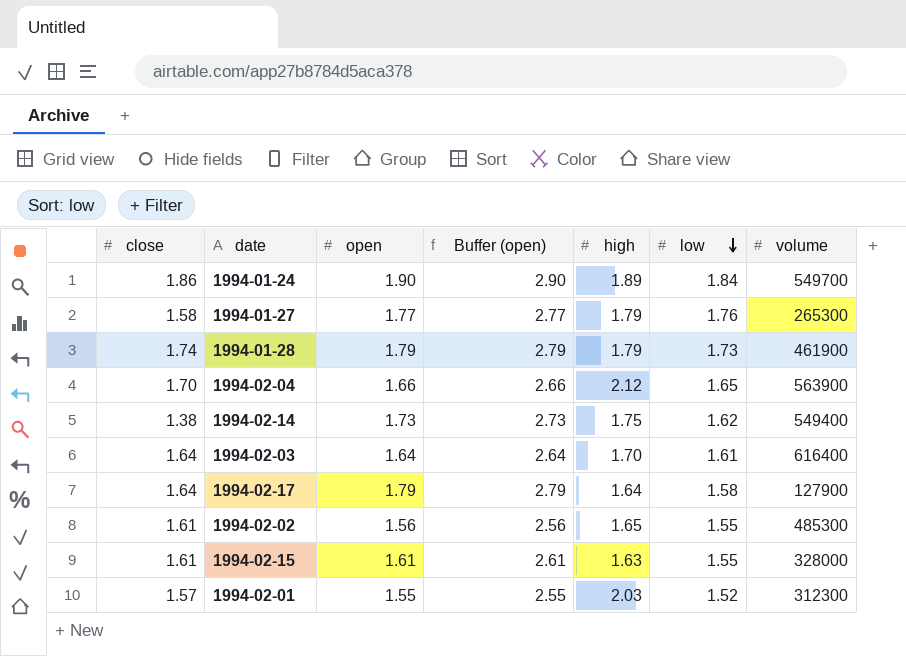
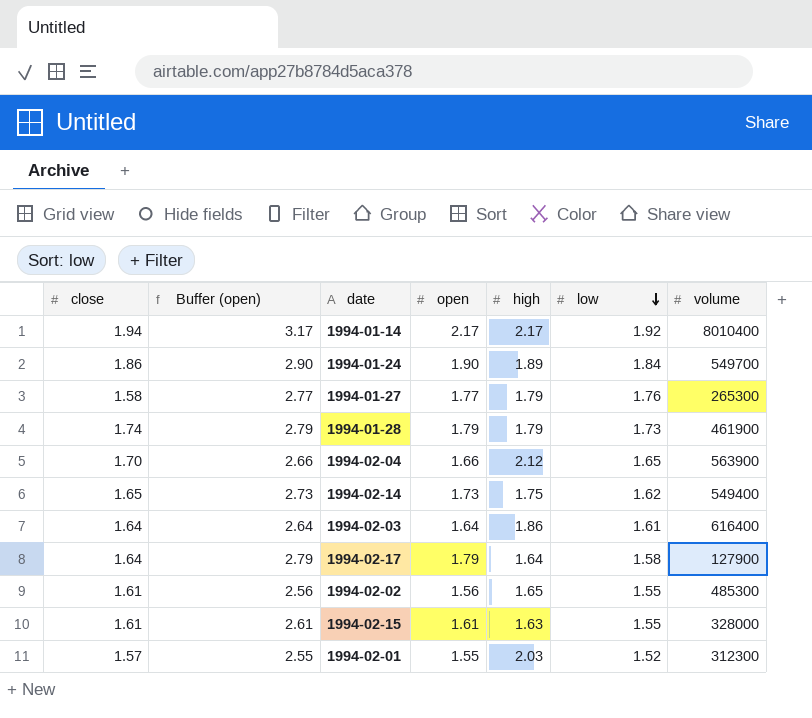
column Buffer (open) | position: 4 -> 2
row 1994-01-14: none -> 1.94 | 3.17 | 2.17 | 2.17 | 1.92 | 8010400
1994-02-14 | close: 1.38 -> 1.65
1994-02-03 | high: 1.70 -> 1.86

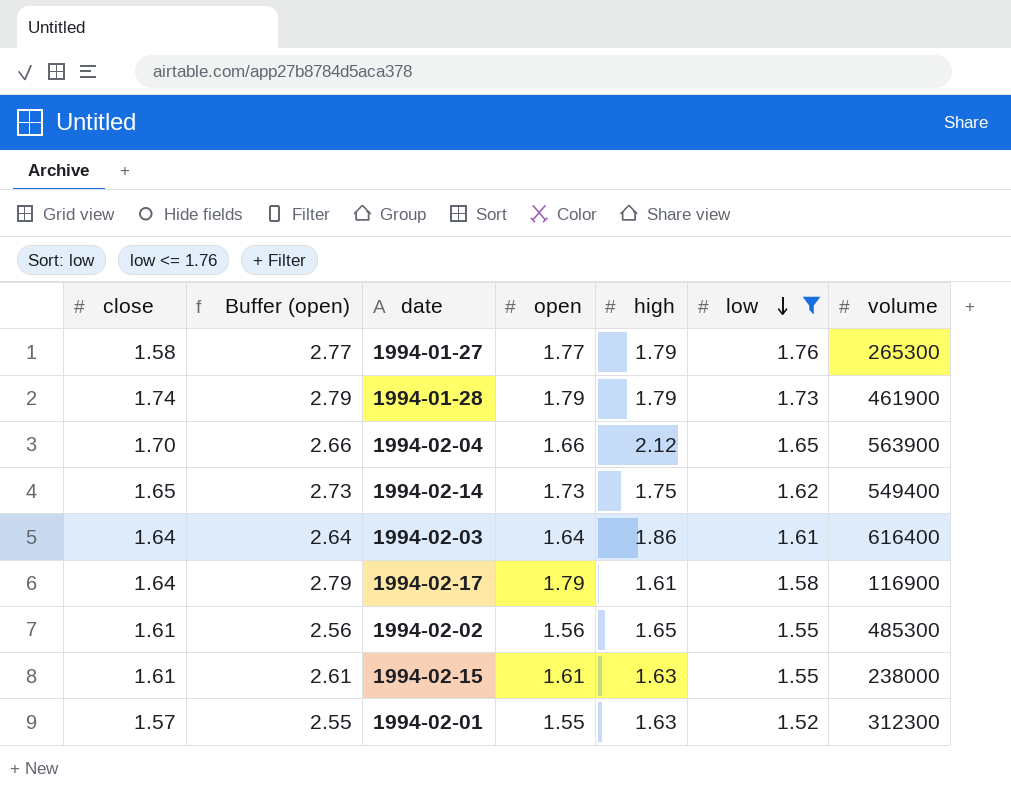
filter: none -> low <= 1.76
1994-02-17 | high: 1.64 -> 1.61
1994-02-17 | volume: 127900 -> 116900
1994-02-15 | volume: 328000 -> 238000
1994-02-01 | high: 2.03 -> 1.63

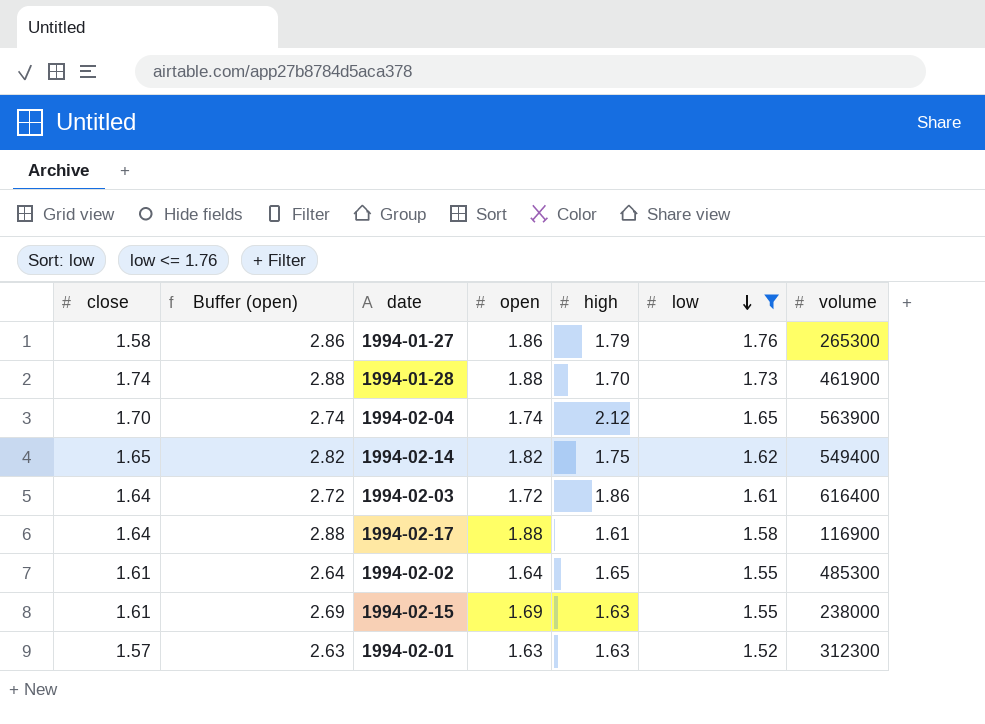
1994-01-27 | Buffer (open): 2.77 -> 2.86
1994-01-27 | open: 1.77 -> 1.86
1994-01-28 | Buffer (open): 2.79 -> 2.88
1994-01-28 | open: 1.79 -> 1.88
1994-01-28 | high: 1.79 -> 1.70
1994-02-04 | Buffer (open): 2.66 -> 2.74
1994-02-04 | open: 1.66 -> 1.74
1994-02-14 | Buffer (open): 2.73 -> 2.82
1994-02-14 | open: 1.73 -> 1.82
1994-02-03 | Buffer (open): 2.64 -> 2.72
1994-02-03 | open: 1.64 -> 1.72
1994-02-17 | Buffer (open): 2.79 -> 2.88
1994-02-17 | open: 1.79 -> 1.88
1994-02-02 | Buffer (open): 2.56 -> 2.64
1994-02-02 | open: 1.56 -> 1.64
1994-02-15 | Buffer (open): 2.61 -> 2.69
1994-02-15 | open: 1.61 -> 1.69
1994-02-01 | Buffer (open): 2.55 -> 2.63
1994-02-01 | open: 1.55 -> 1.63

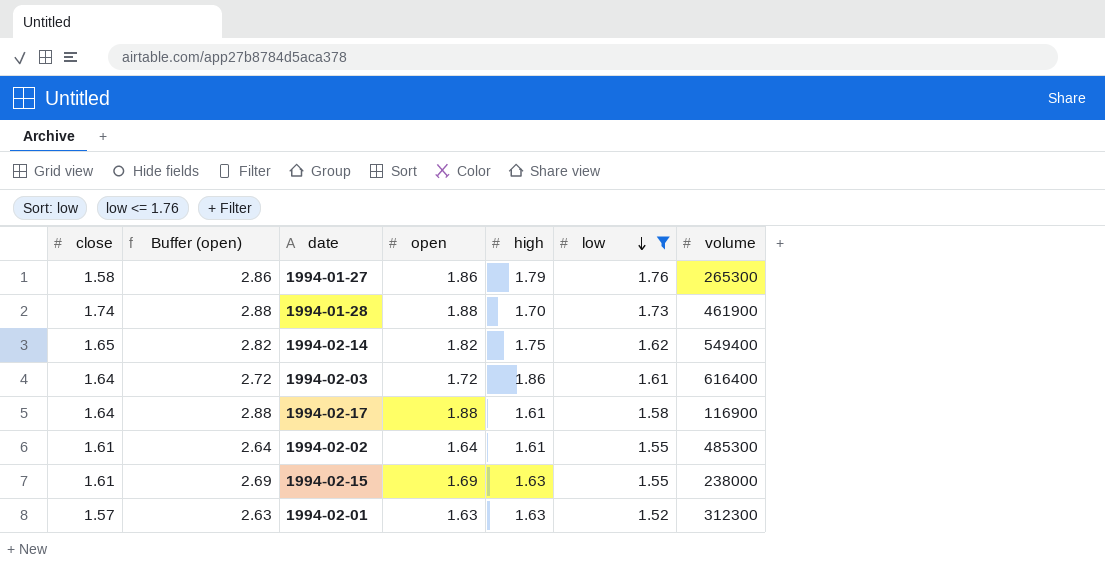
row 1994-02-04: 1.70 | 2.74 | 1.74 | 2.12 | 1.65 | 563900 -> none
1994-02-02 | high: 1.65 -> 1.61

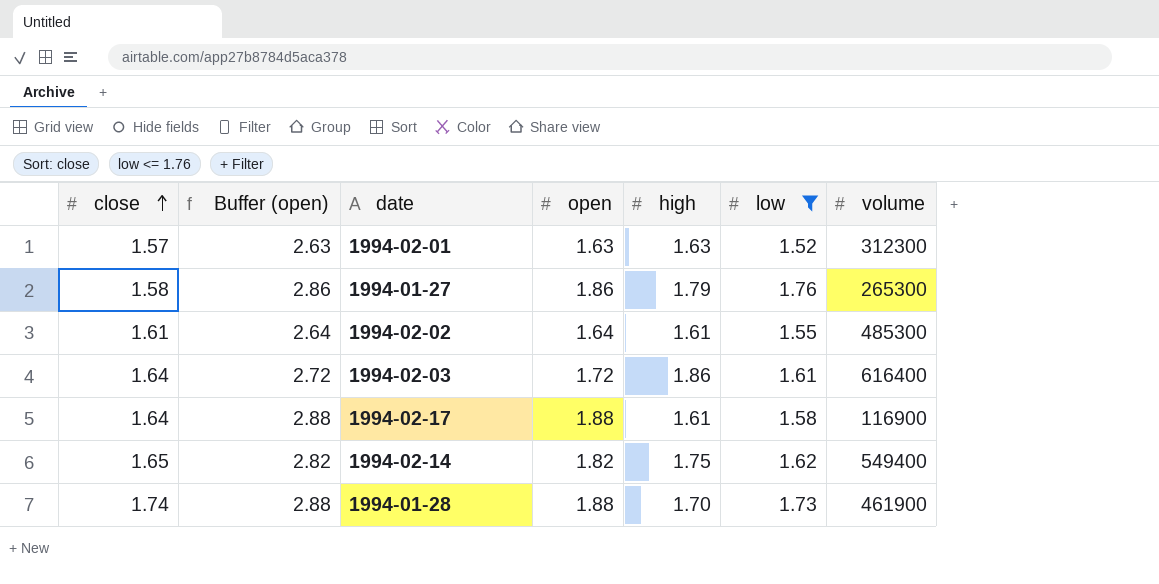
row order: low descending -> close ascending
row 1994-02-15: 1.61 | 2.69 | 1.69 | 1.63 | 1.55 | 238000 -> none

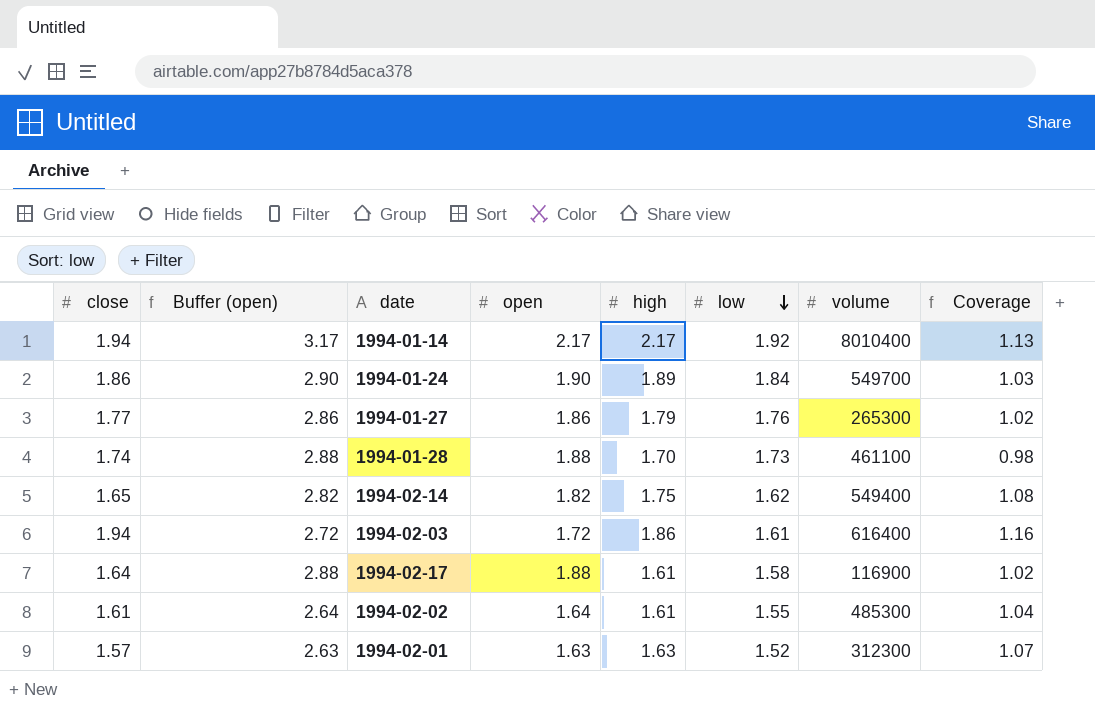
filter: low <= 1.76 -> none
row order: close ascending -> low descending
column Coverage | formula: none -> [high] / [low]
1994-01-27 | close: 1.58 -> 1.77
1994-01-28 | volume: 461900 -> 461100
1994-02-03 | close: 1.64 -> 1.94

